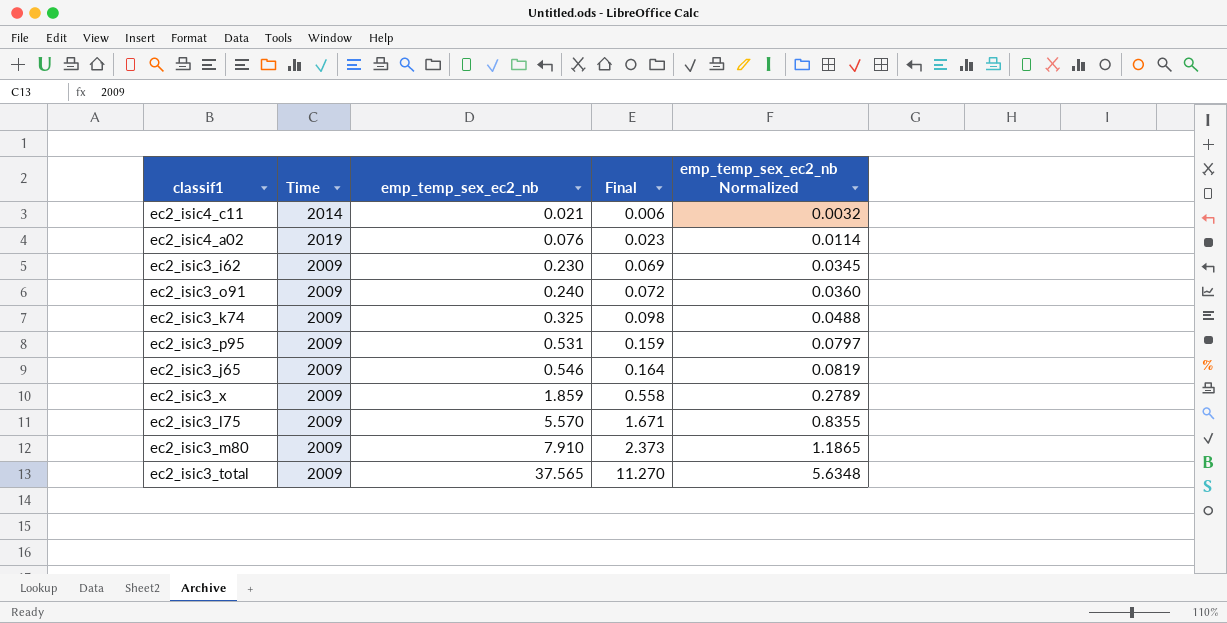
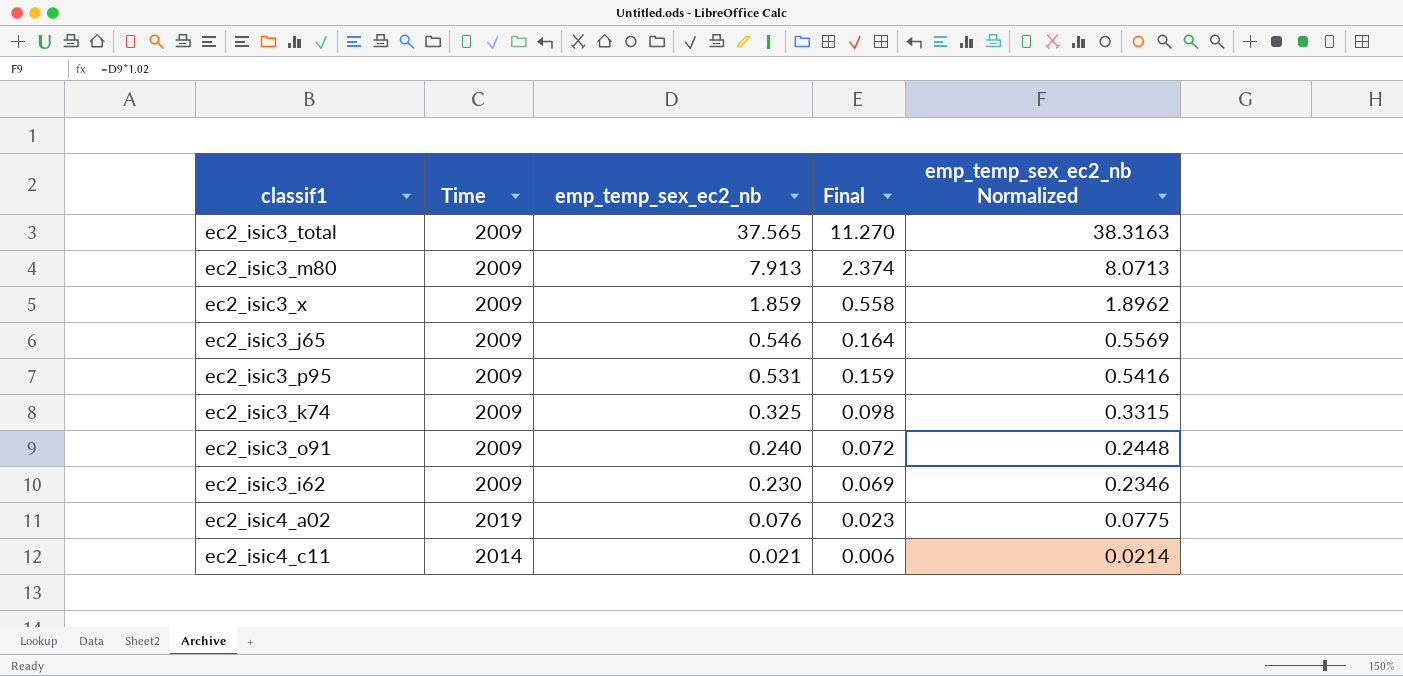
row order: emp_temp_sex_ec2_nb ascending -> emp_temp_sex_ec2_nb descending
column emp_temp_sex_ec2_nb Normalized | formula: [emp_temp_sex_ec2_nb] * 0.15 -> [emp_temp_sex_ec2_nb] * 1.02
row ec2_isic3_l75: 2009 | 5.570 | 1.671 | 0.8355 -> none
ec2_isic3_m80 | emp_temp_sex_ec2_nb: 7.910 -> 7.913
ec2_isic3_m80 | Final: 2.373 -> 2.374

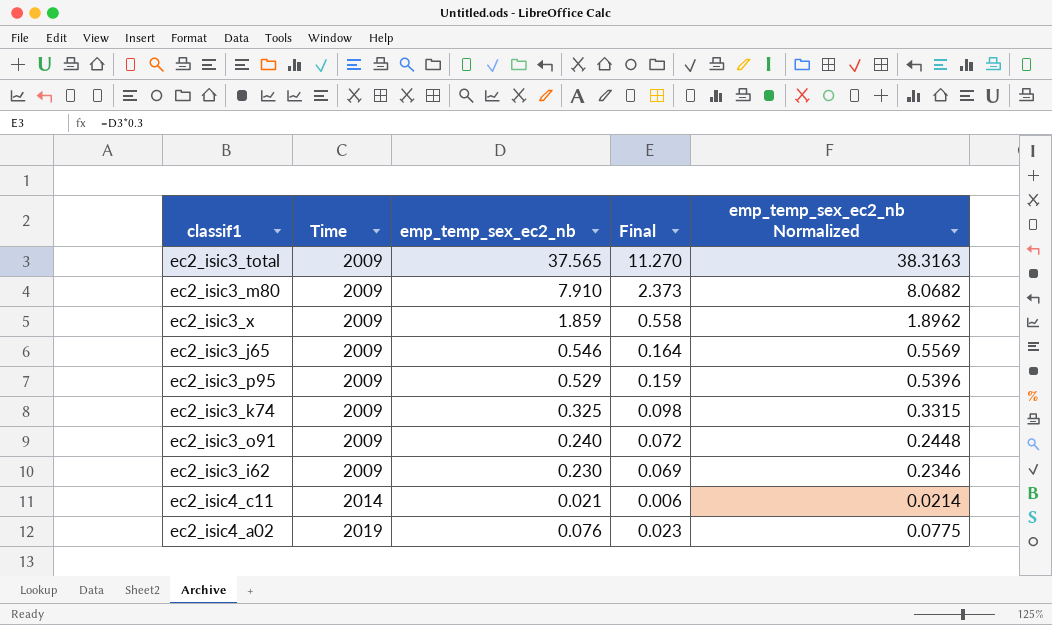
row order: emp_temp_sex_ec2_nb descending -> Time ascending
ec2_isic3_m80 | emp_temp_sex_ec2_nb: 7.913 -> 7.910
ec2_isic3_m80 | Final: 2.374 -> 2.373
ec2_isic3_m80 | emp_temp_sex_ec2_nb Normalized: 8.0713 -> 8.0682
ec2_isic3_p95 | emp_temp_sex_ec2_nb: 0.531 -> 0.529
ec2_isic3_p95 | emp_temp_sex_ec2_nb Normalized: 0.5416 -> 0.5396

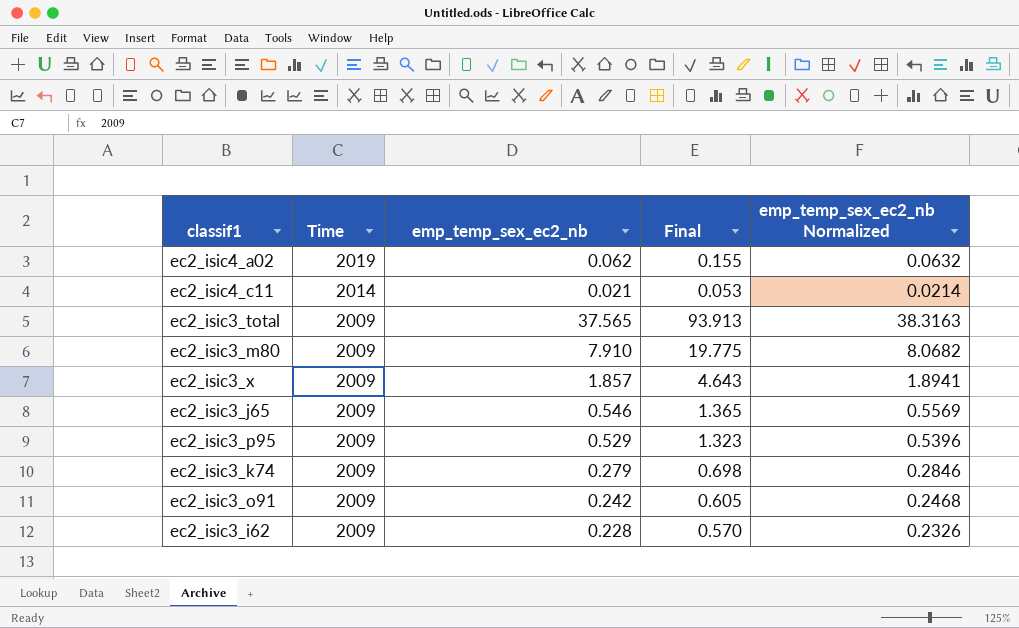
row order: Time ascending -> Time descending
column Final | formula: [emp_temp_sex_ec2_nb] * 0.3 -> [emp_temp_sex_ec2_nb] * 2.5
ec2_isic4_a02 | emp_temp_sex_ec2_nb: 0.076 -> 0.062
ec2_isic4_a02 | emp_temp_sex_ec2_nb Normalized: 0.0775 -> 0.0632
ec2_isic3_x | emp_temp_sex_ec2_nb: 1.859 -> 1.857
ec2_isic3_x | emp_temp_sex_ec2_nb Normalized: 1.8962 -> 1.8941
ec2_isic3_k74 | emp_temp_sex_ec2_nb: 0.325 -> 0.279
ec2_isic3_k74 | emp_temp_sex_ec2_nb Normalized: 0.3315 -> 0.2846
ec2_isic3_o91 | emp_temp_sex_ec2_nb: 0.240 -> 0.242
ec2_isic3_o91 | emp_temp_sex_ec2_nb Normalized: 0.2448 -> 0.2468
ec2_isic3_i62 | emp_temp_sex_ec2_nb: 0.230 -> 0.228
ec2_isic3_i62 | emp_temp_sex_ec2_nb Normalized: 0.2346 -> 0.2326

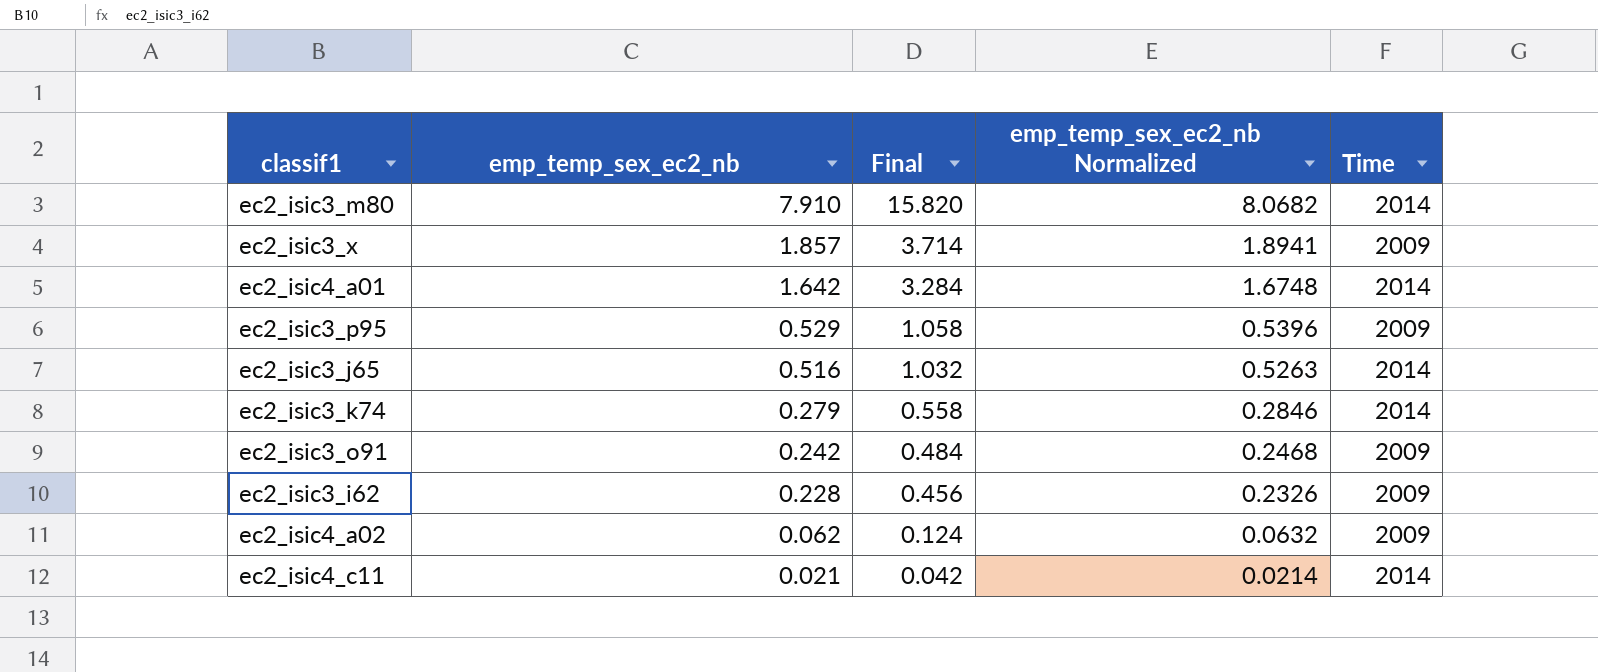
row order: Time descending -> emp_temp_sex_ec2_nb descending
column Final | formula: [emp_temp_sex_ec2_nb] * 2.5 -> [emp_temp_sex_ec2_nb] * 2
column Time | position: 2 -> 5
row ec2_isic3_total: 2009 | 37.565 | 93.913 | 38.3163 -> none
ec2_isic3_m80 | Time: 2009 -> 2014
row ec2_isic4_a01: none -> 1.642 | 3.284 | 1.6748 | 2014
ec2_isic3_j65 | emp_temp_sex_ec2_nb: 0.546 -> 0.516
ec2_isic3_j65 | emp_temp_sex_ec2_nb Normalized: 0.5569 -> 0.5263
ec2_isic3_j65 | Time: 2009 -> 2014
ec2_isic3_k74 | Time: 2009 -> 2014
ec2_isic4_a02 | Time: 2019 -> 2009

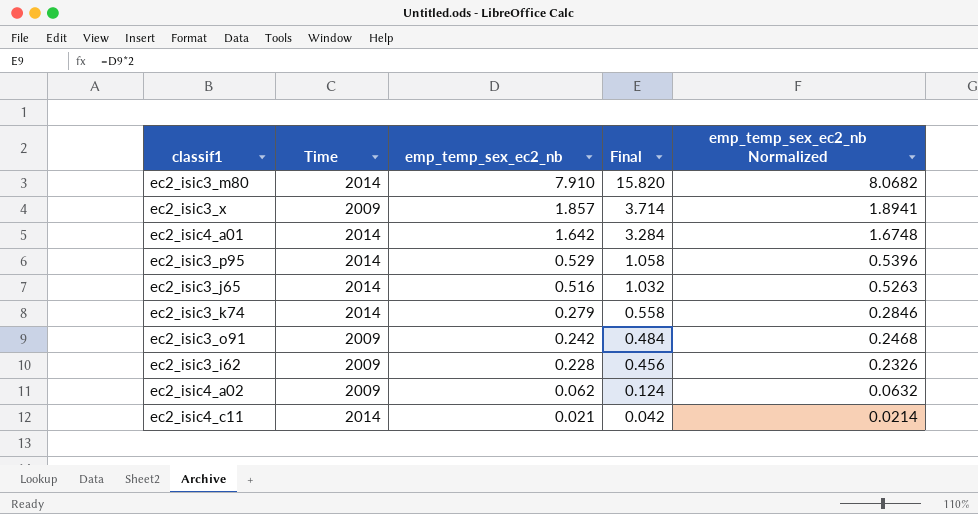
column Time | position: 5 -> 2
ec2_isic3_p95 | Time: 2009 -> 2014

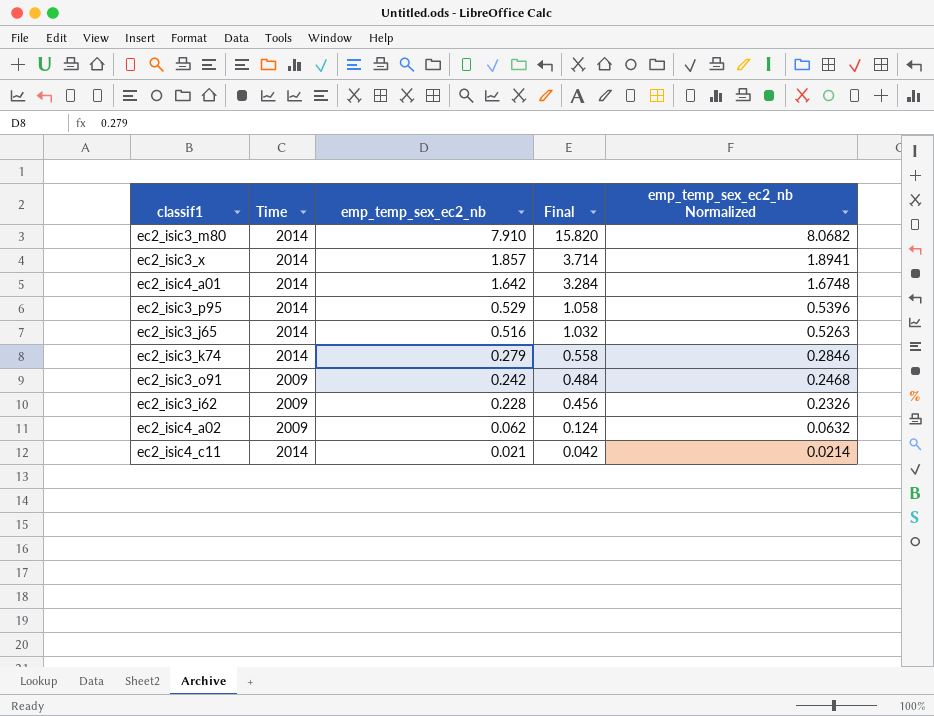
ec2_isic3_x | Time: 2009 -> 2014

